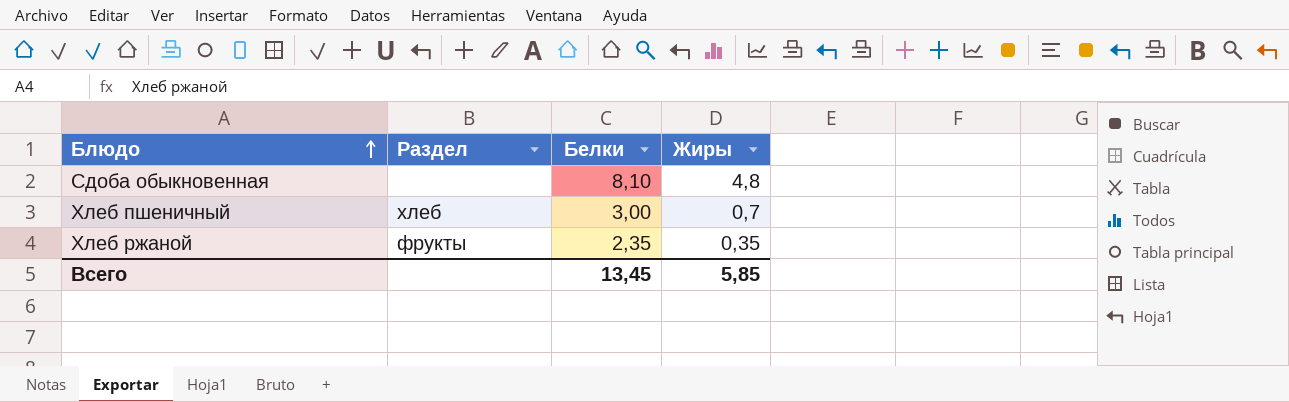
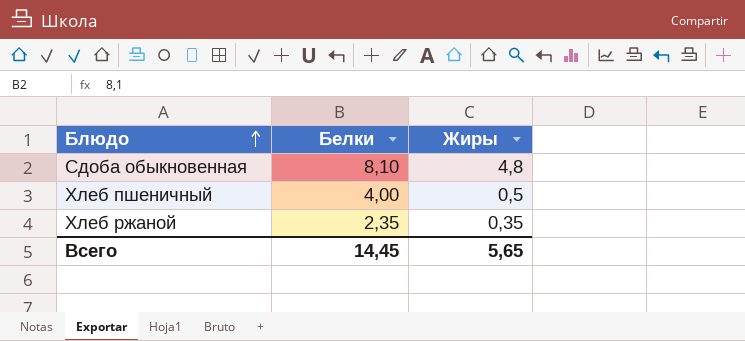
column Раздел | position: 2 -> none
Хлеб пшеничный | Белки: 3,00 -> 4,00
Хлеб пшеничный | Жиры: 0,7 -> 0,5
Всего | Белки: 13,45 -> 14,45
Всего | Жиры: 5,85 -> 5,65

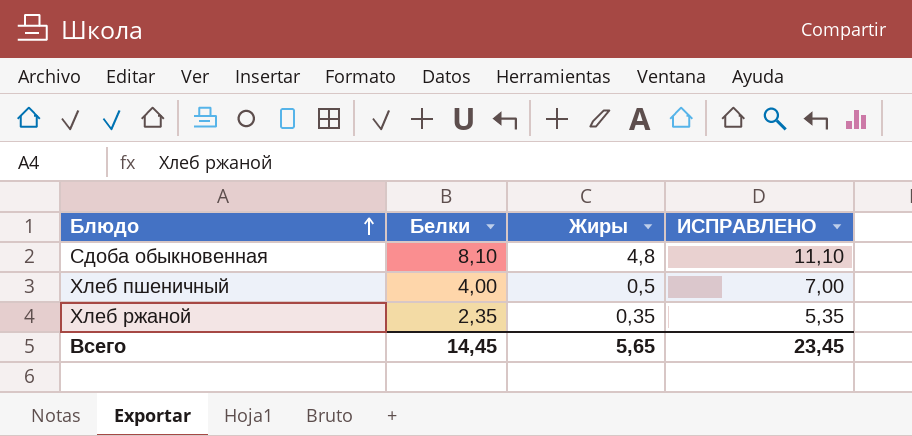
column ИСПРАВЛЕНО | formula: none -> [Белки] + 3

